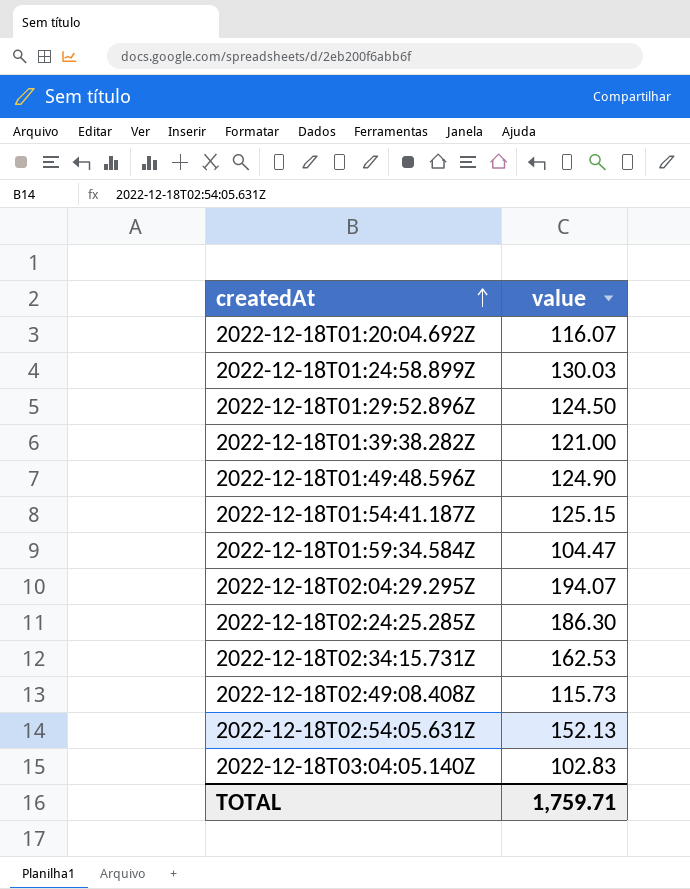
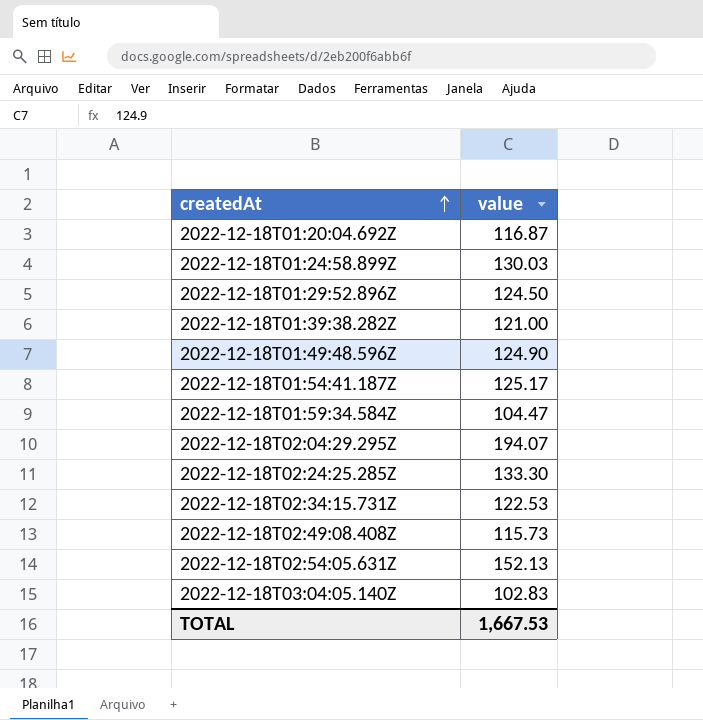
2022-12-18T01:20:04.692Z | value: 116.07 -> 116.87
2022-12-18T01:54:41.187Z | value: 125.15 -> 125.17
2022-12-18T02:24:25.285Z | value: 186.30 -> 133.30
2022-12-18T02:34:15.731Z | value: 162.53 -> 122.53
TOTAL | value: 1,759.71 -> 1,667.53

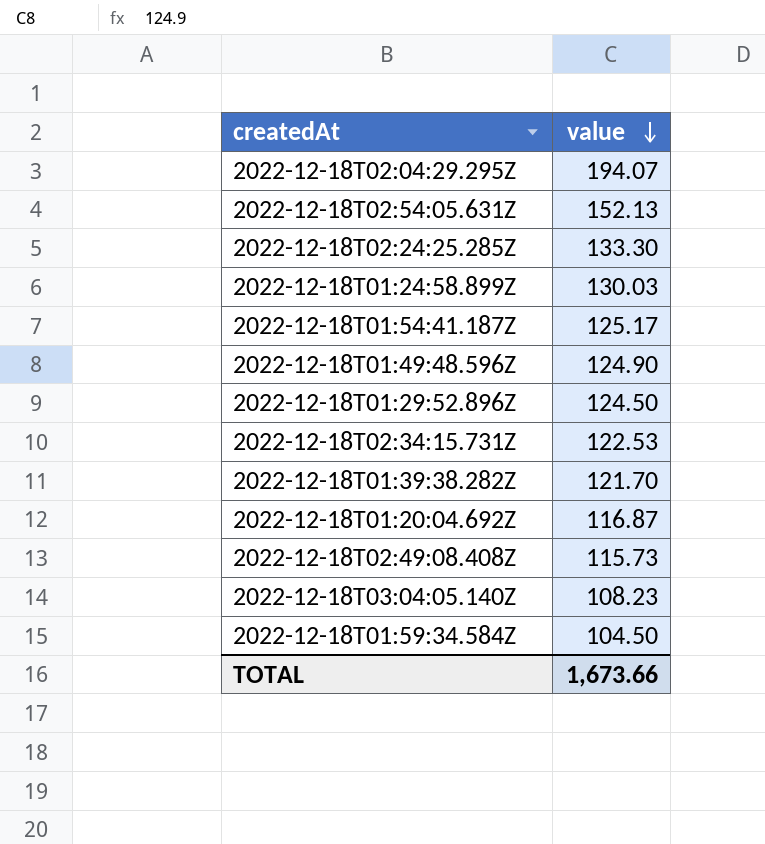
row order: createdAt ascending -> value descending
2022-12-18T01:39:38.282Z | value: 121.00 -> 121.70
2022-12-18T03:04:05.140Z | value: 102.83 -> 108.23
2022-12-18T01:59:34.584Z | value: 104.47 -> 104.50
TOTAL | value: 1,667.53 -> 1,673.66

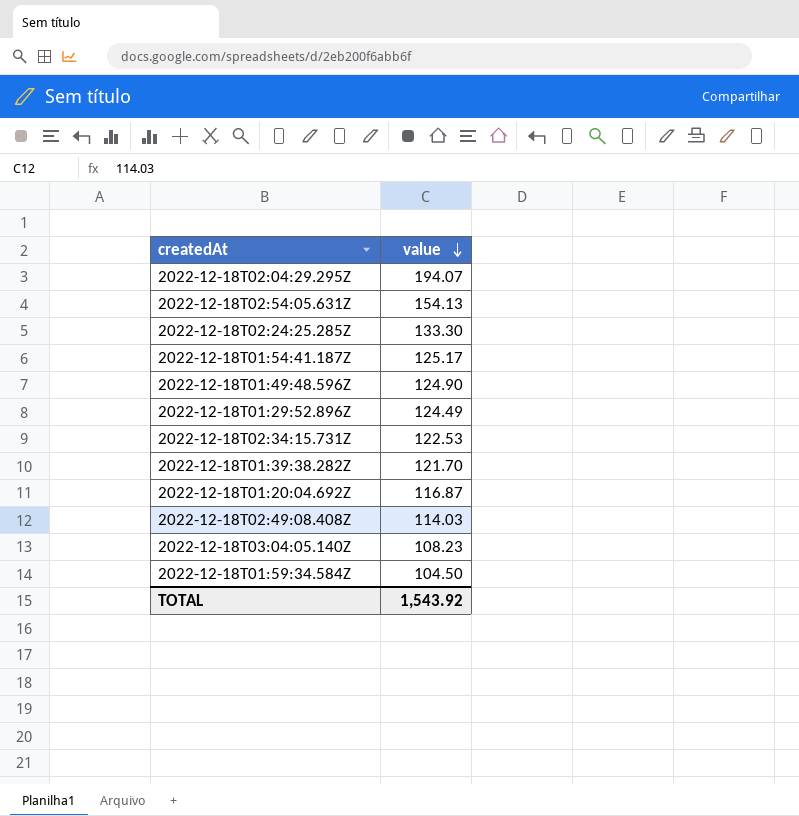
row 2022-12-18T01:24:58.899Z: 130.03 -> none
2022-12-18T02:54:05.631Z | value: 152.13 -> 154.13
2022-12-18T01:29:52.896Z | value: 124.50 -> 124.49
2022-12-18T02:49:08.408Z | value: 115.73 -> 114.03
TOTAL | value: 1,673.66 -> 1,543.92

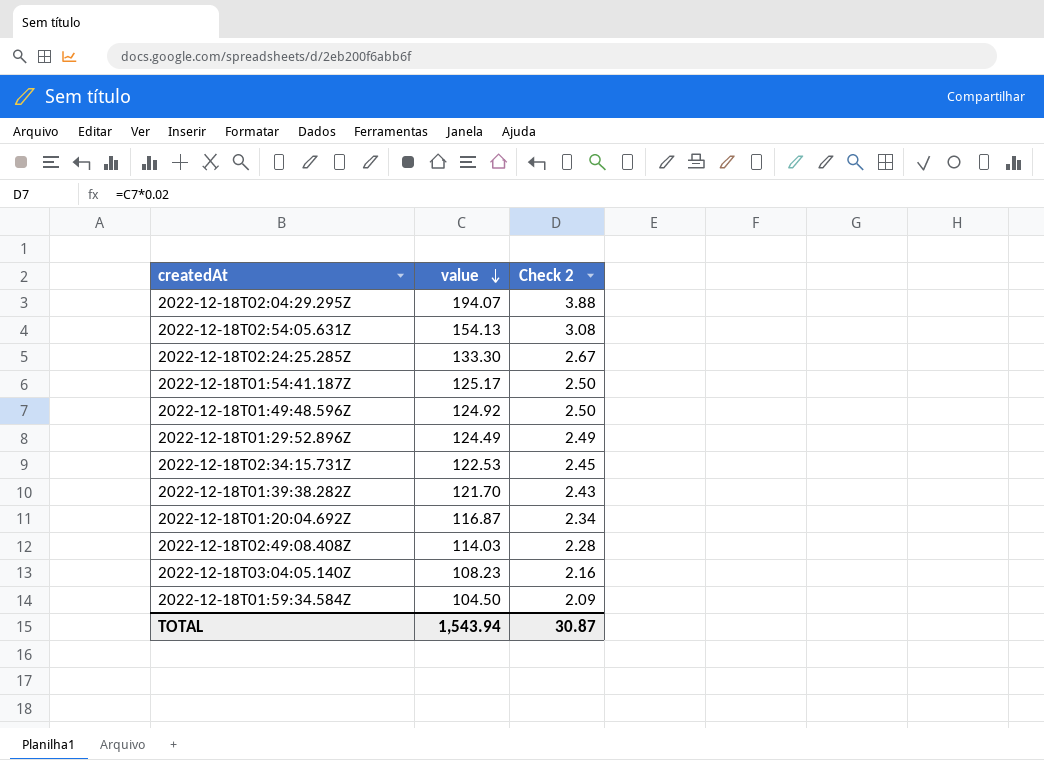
column Check 2 | formula: none -> [value] * 0.02
2022-12-18T01:49:48.596Z | value: 124.90 -> 124.92
TOTAL | value: 1,543.92 -> 1,543.94

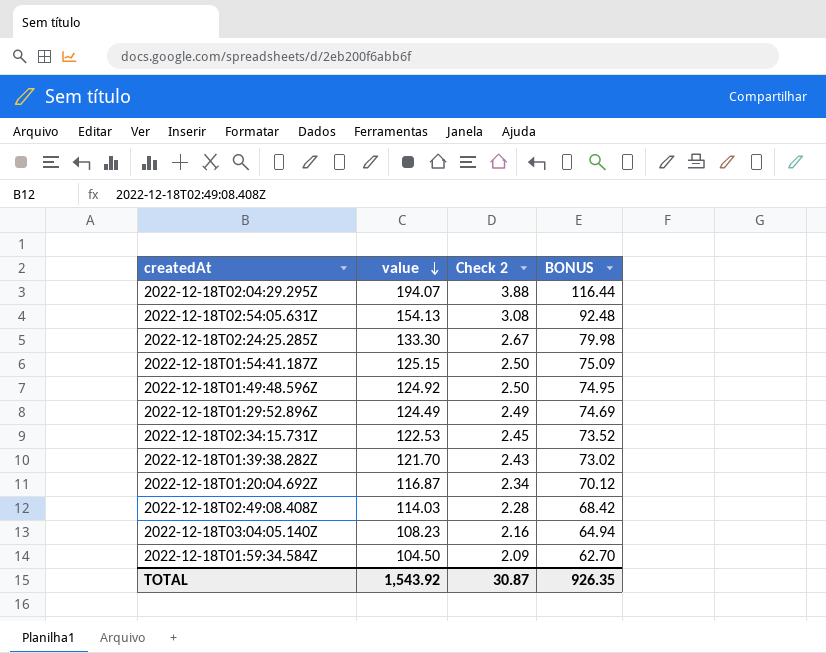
column BONUS | formula: none -> [value] * 0.6
2022-12-18T01:54:41.187Z | value: 125.17 -> 125.15
TOTAL | value: 1,543.94 -> 1,543.92

